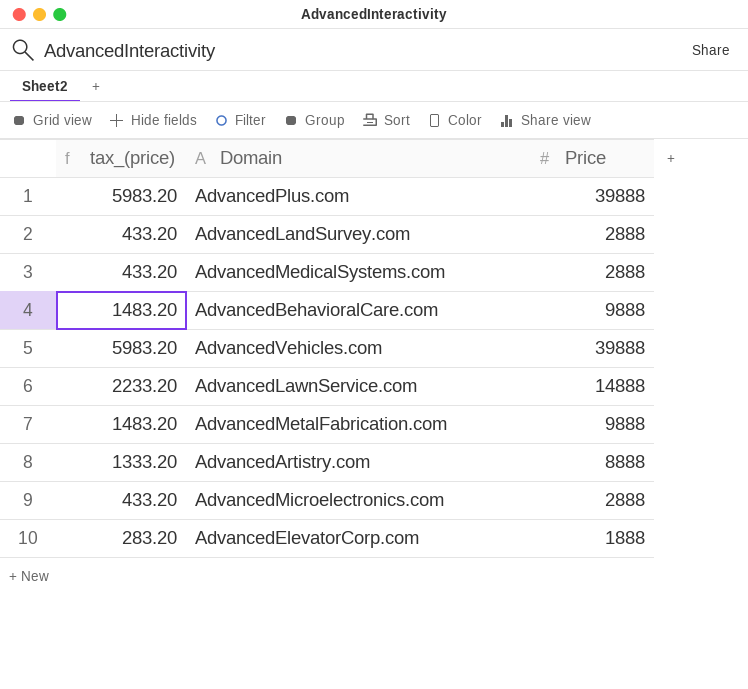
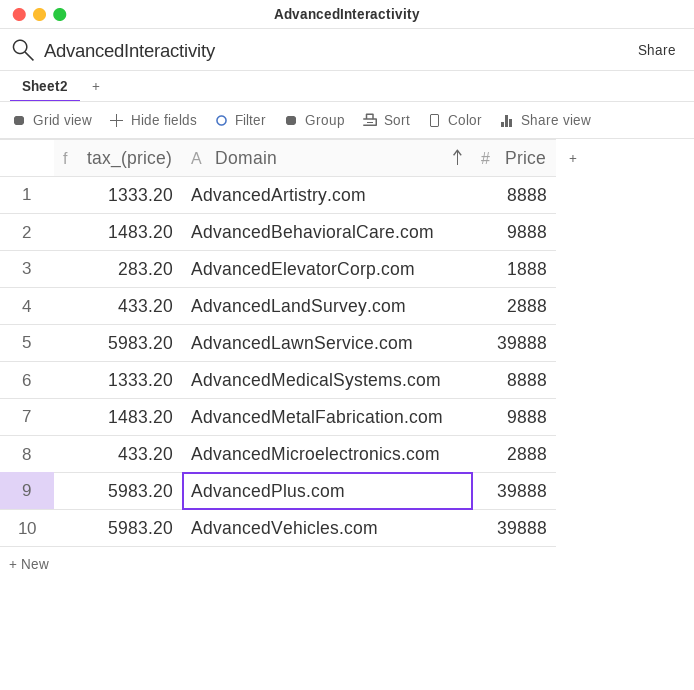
row order: none -> Domain ascending
AdvancedLawnService.com | tax_(price): 2233.20 -> 5983.20
AdvancedLawnService.com | Price: 14888 -> 39888
AdvancedMedicalSystems.com | tax_(price): 433.20 -> 1333.20
AdvancedMedicalSystems.com | Price: 2888 -> 8888

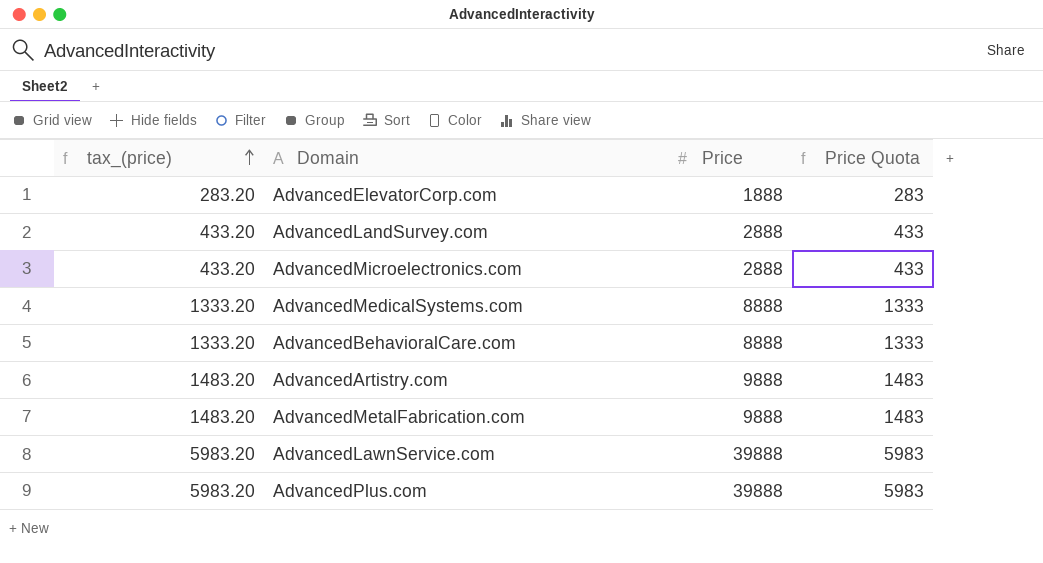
row order: Domain ascending -> tax_(price) ascending
column Price Quota | formula: none -> [Price] * 0.15
row AdvancedVehicles.com: 5983.20 | 39888 -> none
AdvancedBehavioralCare.com | tax_(price): 1483.20 -> 1333.20
AdvancedBehavioralCare.com | Price: 9888 -> 8888
AdvancedArtistry.com | tax_(price): 1333.20 -> 1483.20
AdvancedArtistry.com | Price: 8888 -> 9888

